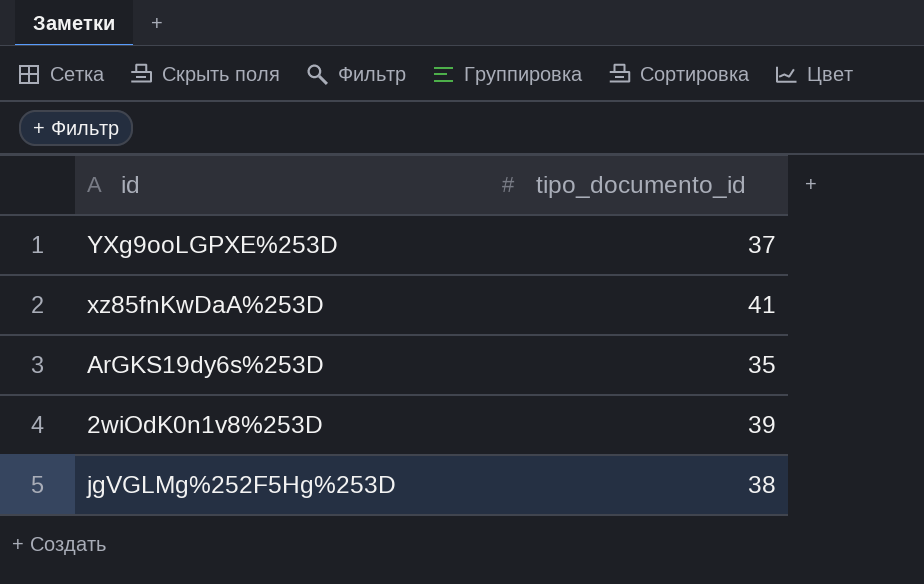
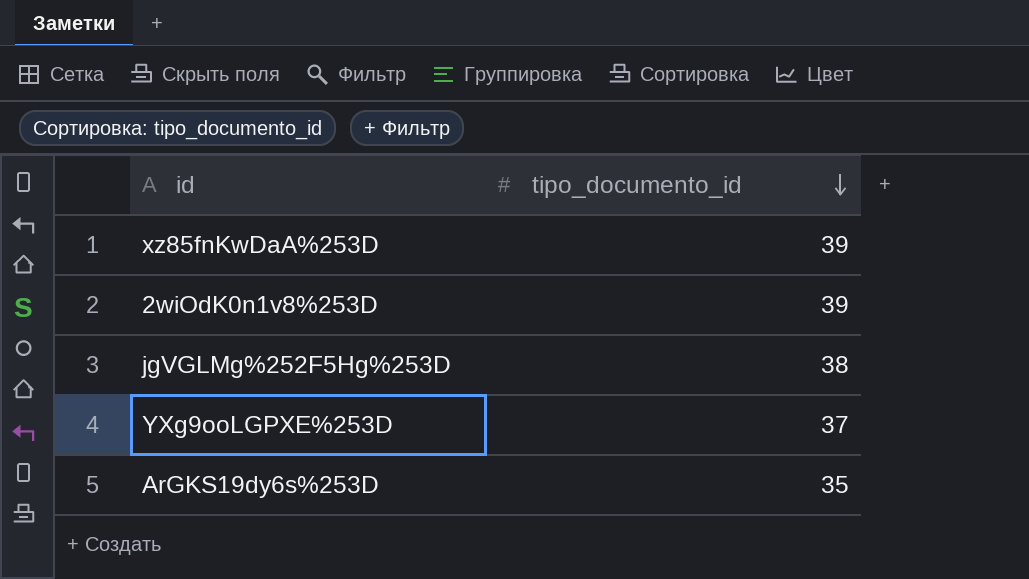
row order: none -> tipo_documento_id descending
xz85fnKwDaA%253D | tipo_documento_id: 41 -> 39

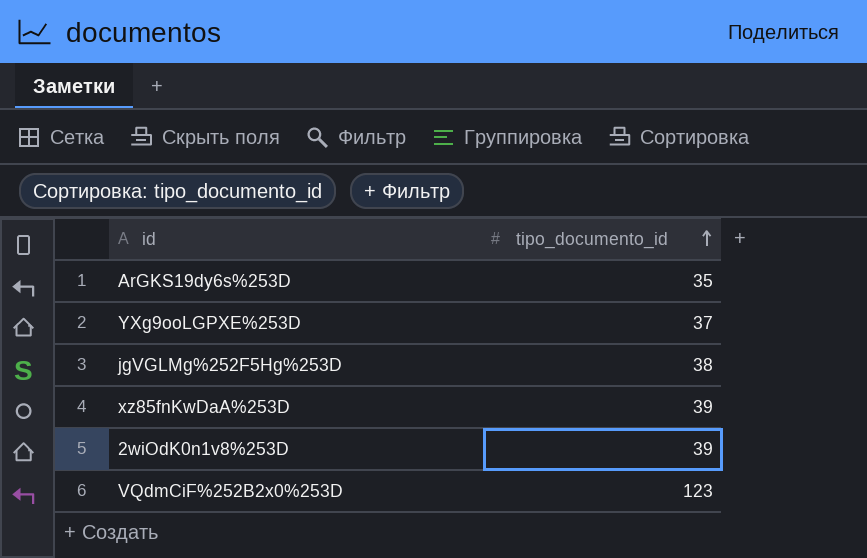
row order: tipo_documento_id descending -> tipo_documento_id ascending
row VQdmCiF%252B2x0%253D: none -> 123

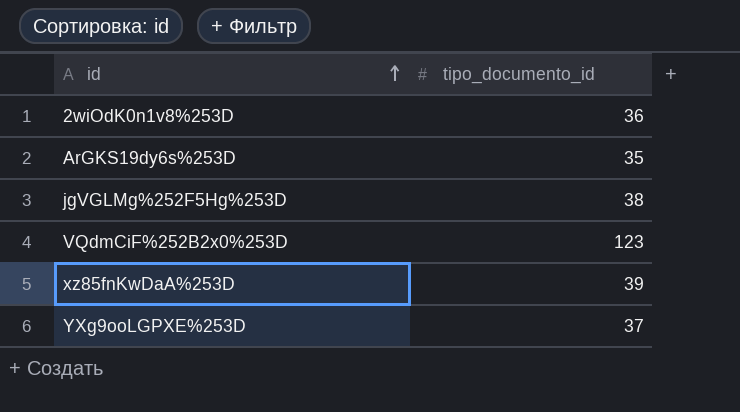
row order: tipo_documento_id ascending -> id ascending
2wiOdK0n1v8%253D | tipo_documento_id: 39 -> 36

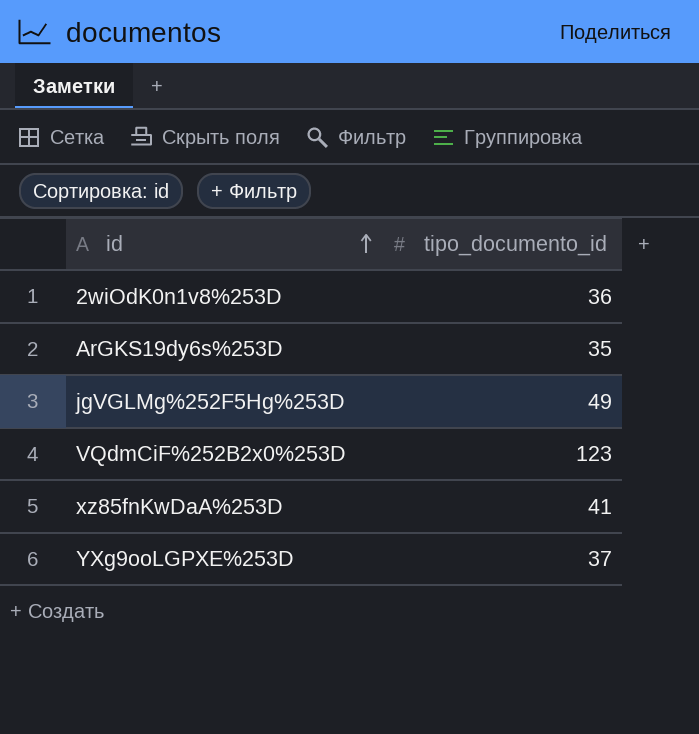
jgVGLMg%252F5Hg%253D | tipo_documento_id: 38 -> 49
xz85fnKwDaA%253D | tipo_documento_id: 39 -> 41

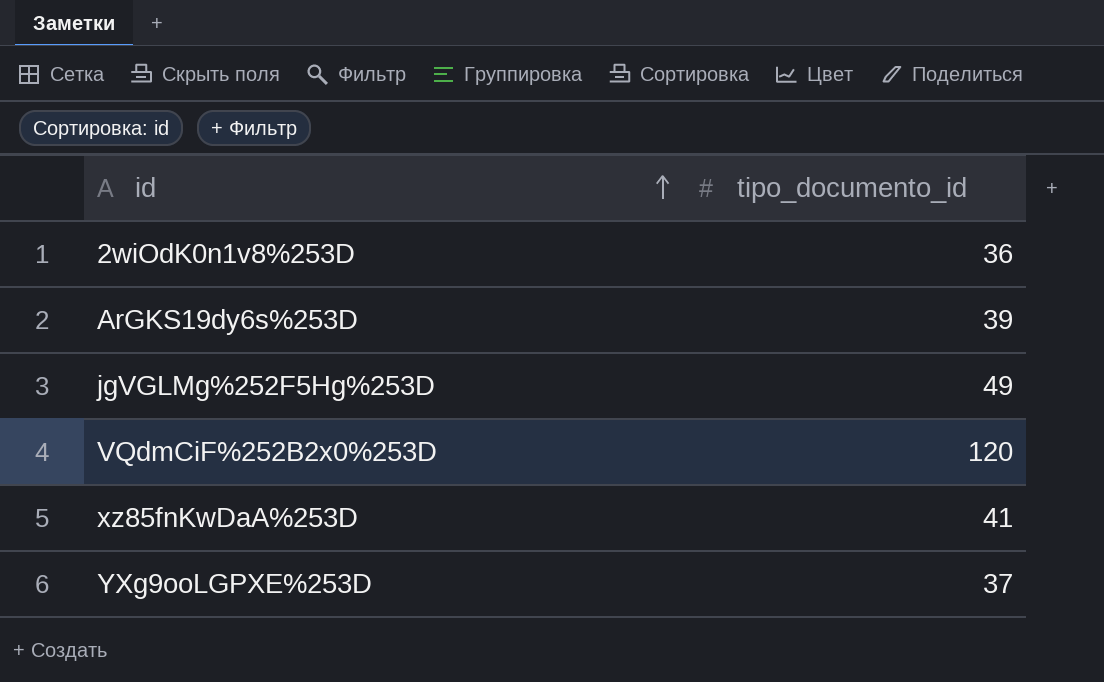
ArGKS19dy6s%253D | tipo_documento_id: 35 -> 39
VQdmCiF%252B2x0%253D | tipo_documento_id: 123 -> 120

